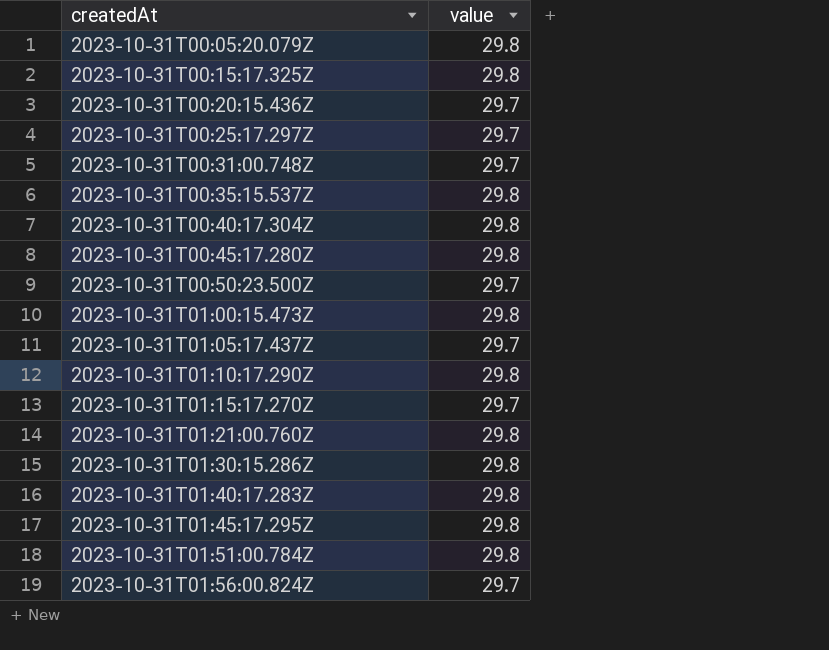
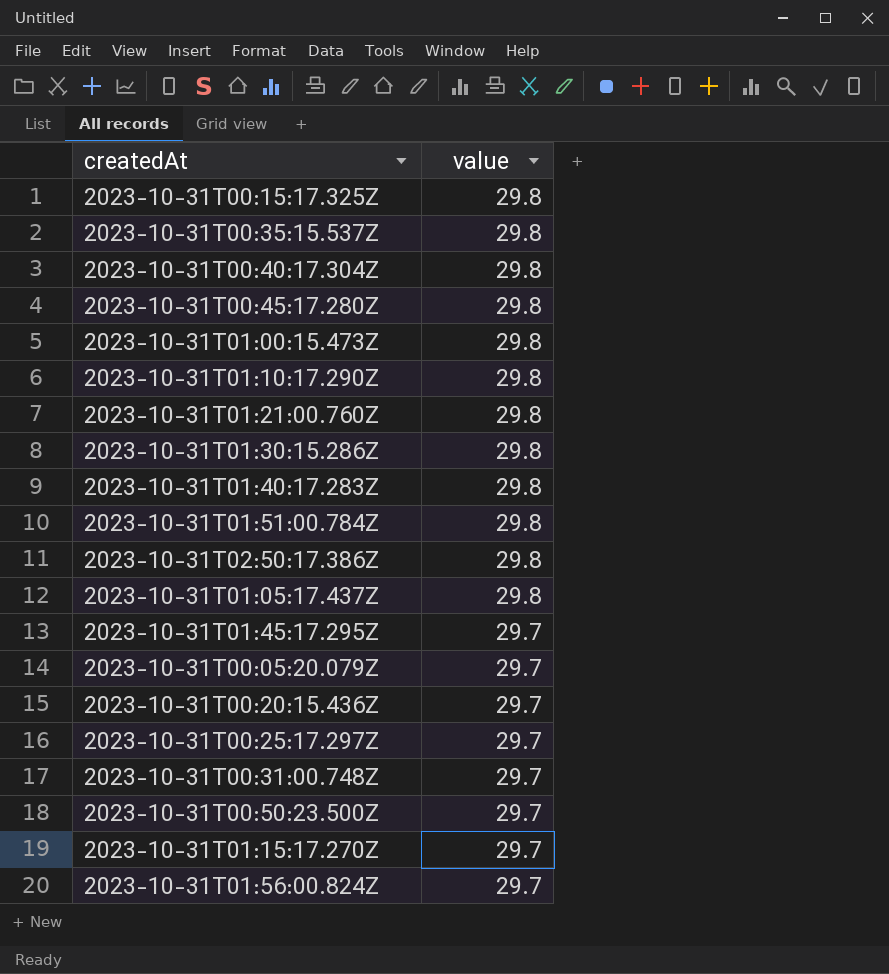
row order: createdAt ascending -> value descending
row 2023-10-31T02:50:17.386Z: none -> 29.8
2023-10-31T01:05:17.437Z | value: 29.7 -> 29.8
2023-10-31T01:45:17.295Z | value: 29.8 -> 29.7
2023-10-31T00:05:20.079Z | value: 29.8 -> 29.7

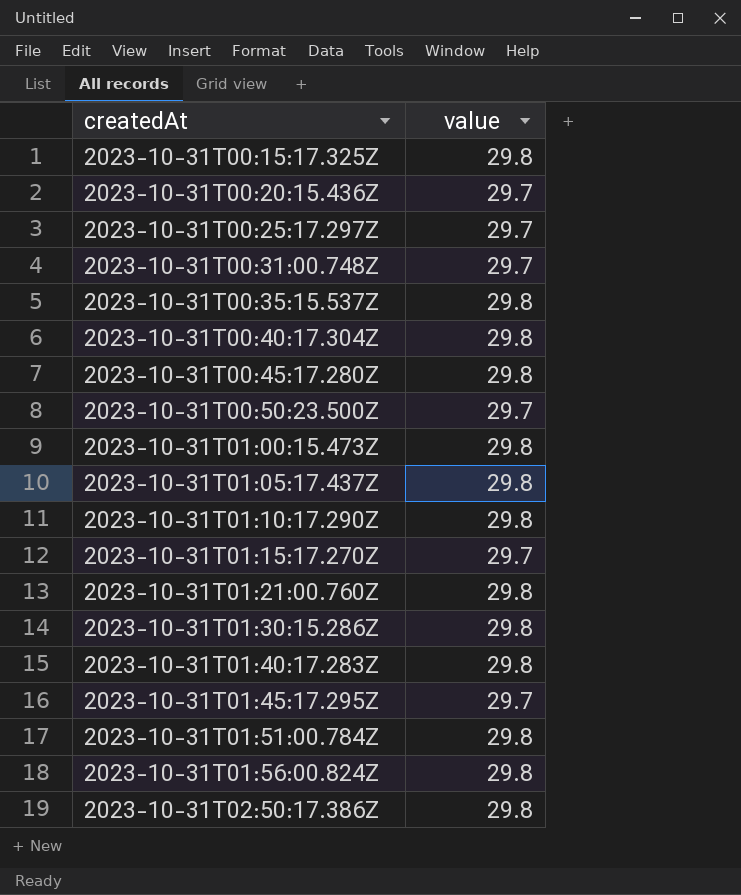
row order: value descending -> createdAt ascending
row 2023-10-31T00:05:20.079Z: 29.7 -> none
2023-10-31T01:56:00.824Z | value: 29.7 -> 29.8

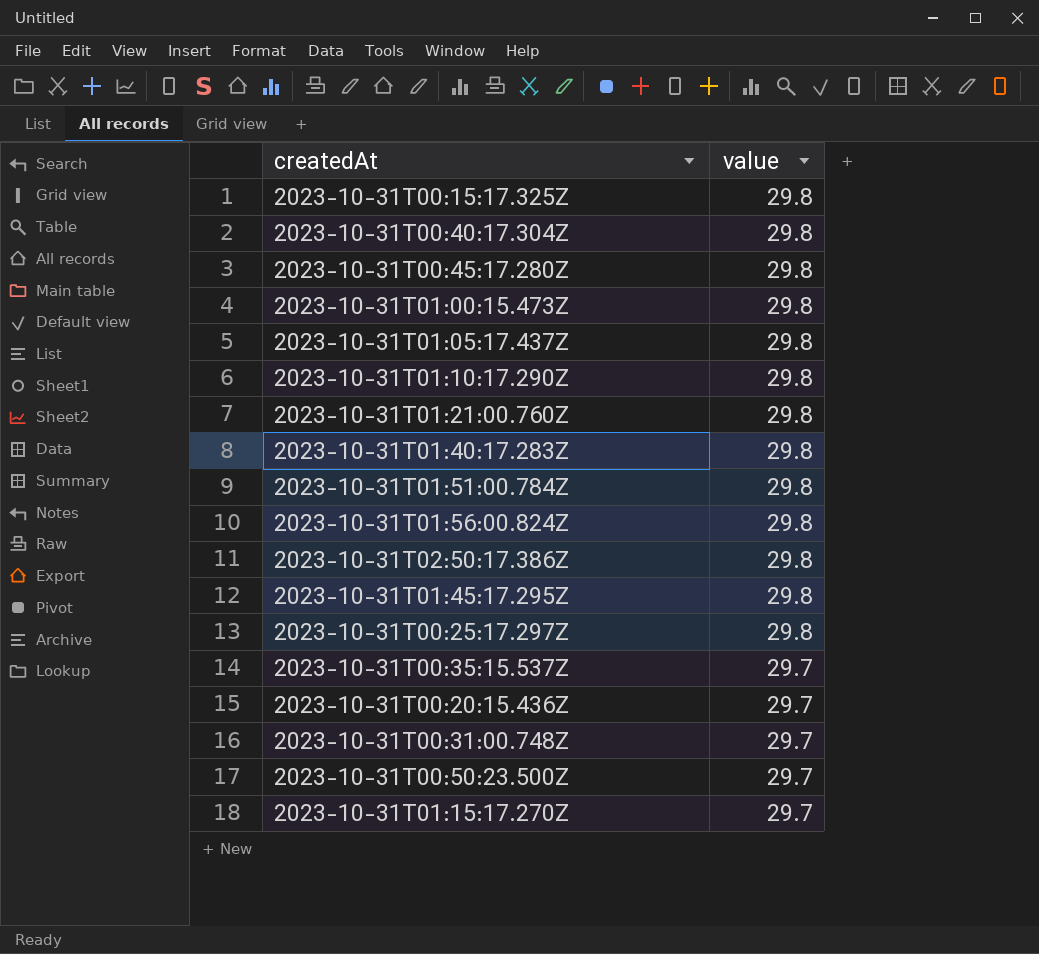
row order: createdAt ascending -> value descending
row 2023-10-31T01:30:15.286Z: 29.8 -> none
2023-10-31T01:45:17.295Z | value: 29.7 -> 29.8
2023-10-31T00:25:17.297Z | value: 29.7 -> 29.8
2023-10-31T00:35:15.537Z | value: 29.8 -> 29.7

